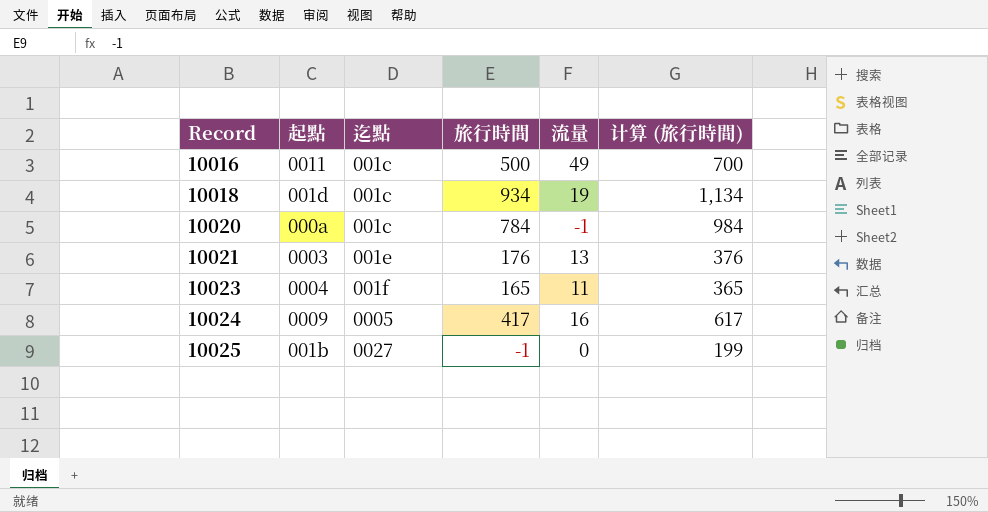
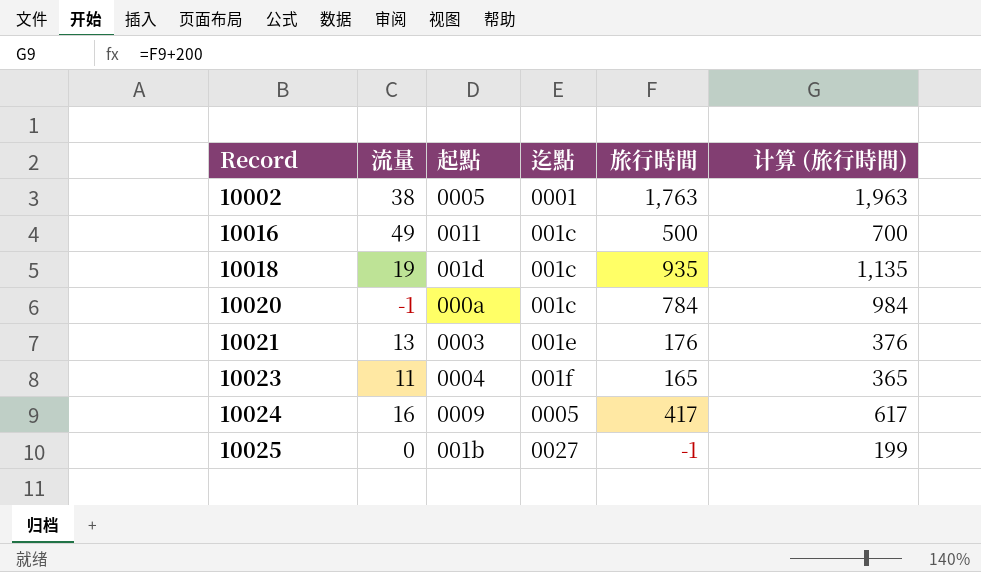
column 流量 | position: 5 -> 2
row 10002: none -> 38 | 0005 | 0001 | 1,763 | 1,963
10018 | 旅行時間: 934 -> 935
10018 | 计算 (旅行時間): 1,134 -> 1,135

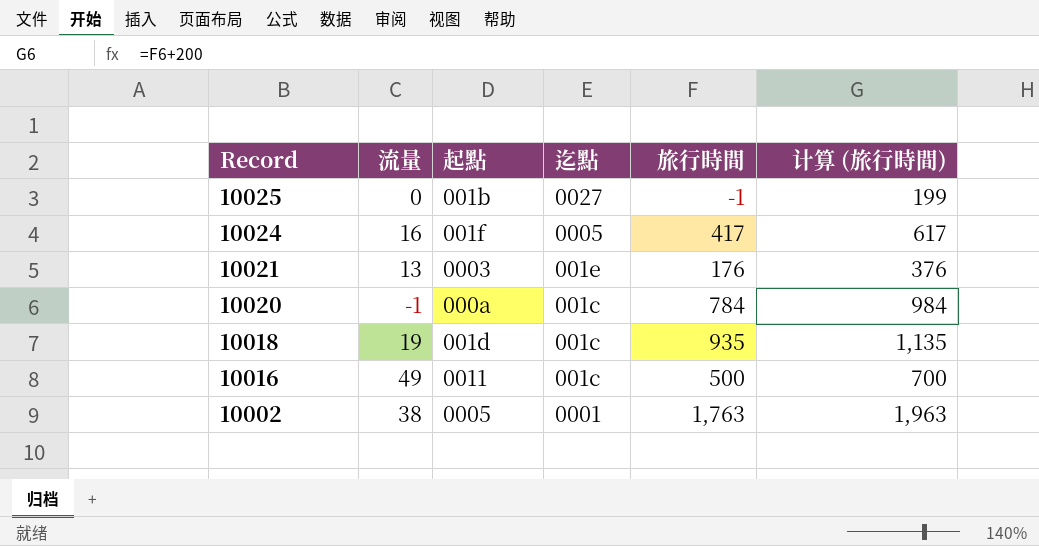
row order: Record ascending -> Record descending
row 10023: 11 | 0004 | 001f | 165 | 365 -> none
10024 | 起點: 0009 -> 001f

